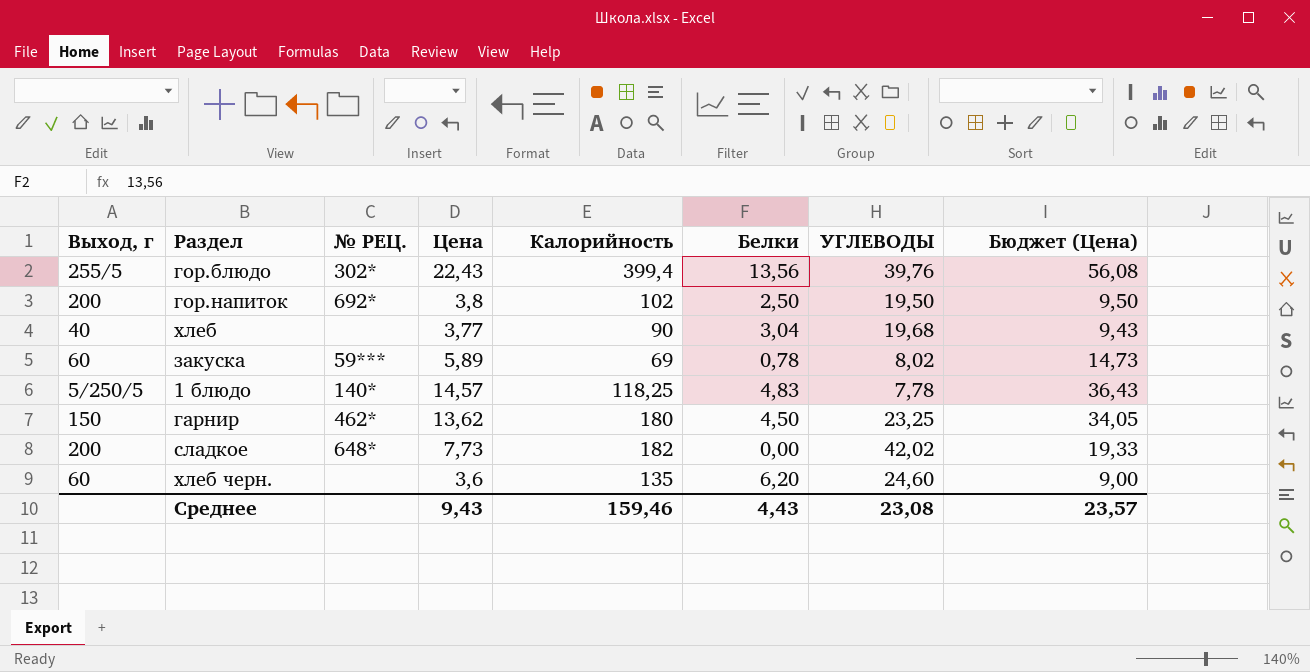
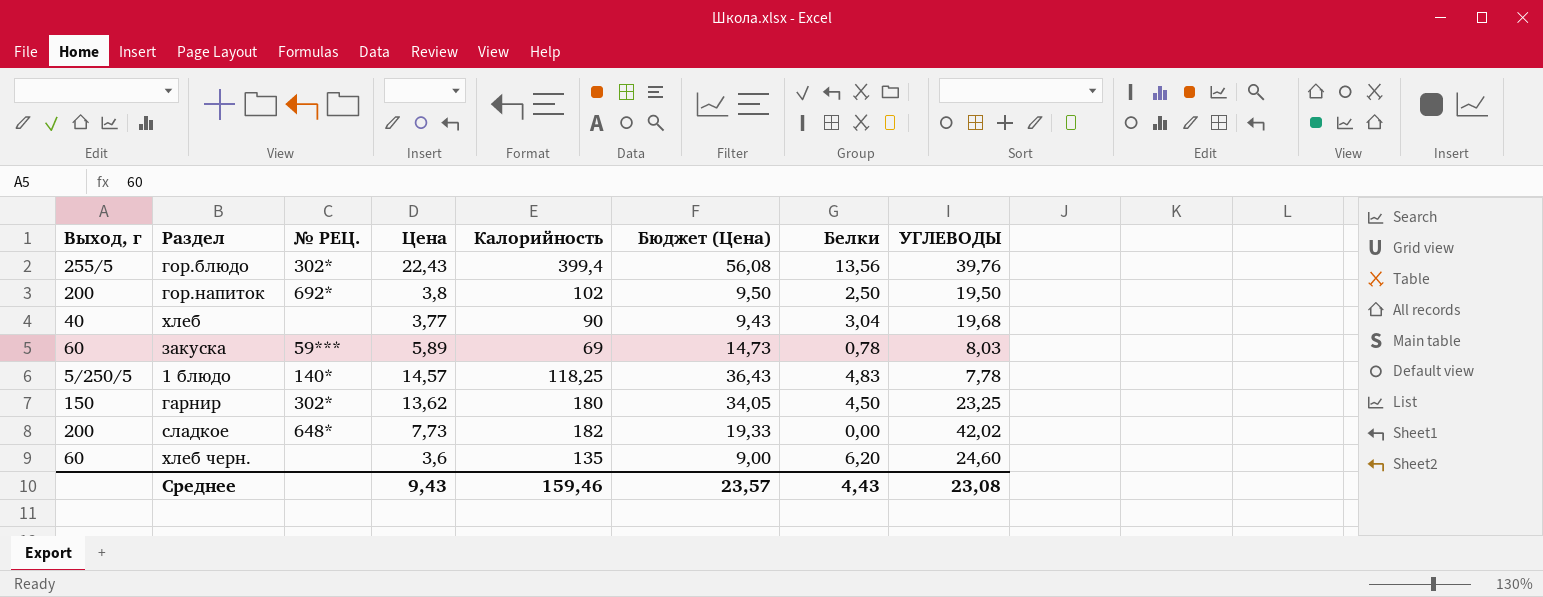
column Бюджет (Цена) | position: 8 -> 6
закуска | УГЛЕВОДЫ: 8,02 -> 8,03
гарнир | № РЕЦ.: 462* -> 302*

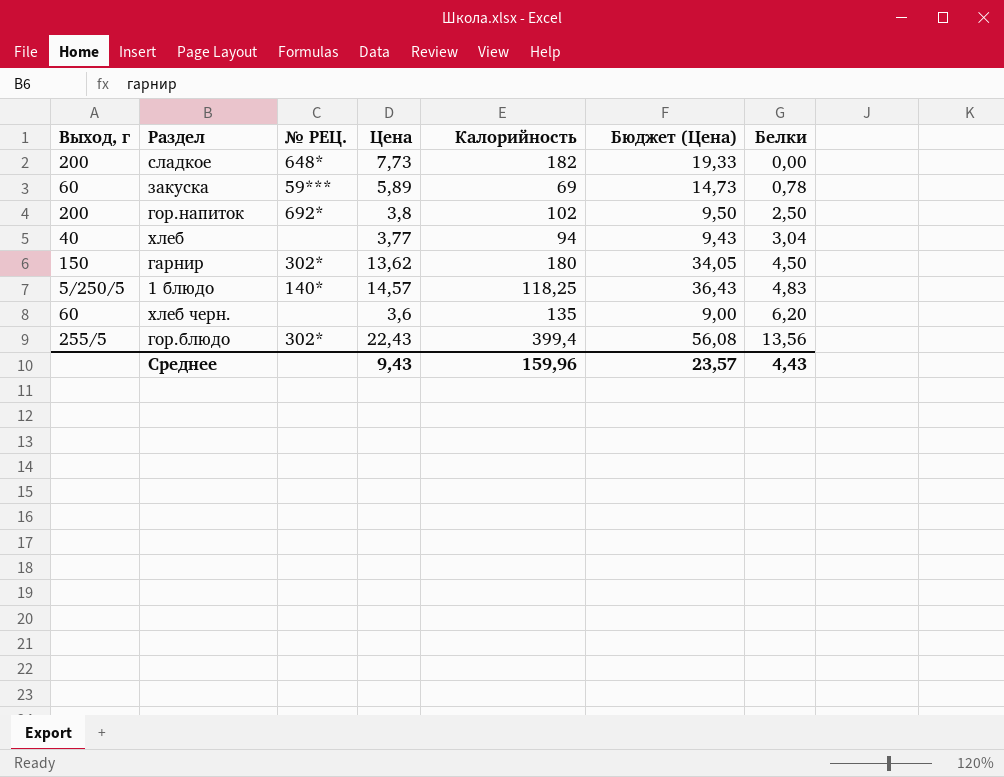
row order: none -> Белки ascending
column УГЛЕВОДЫ | position: 8 -> none
хлеб | Калорийность: 90 -> 94
Среднее | Калорийность: 159,46 -> 159,96

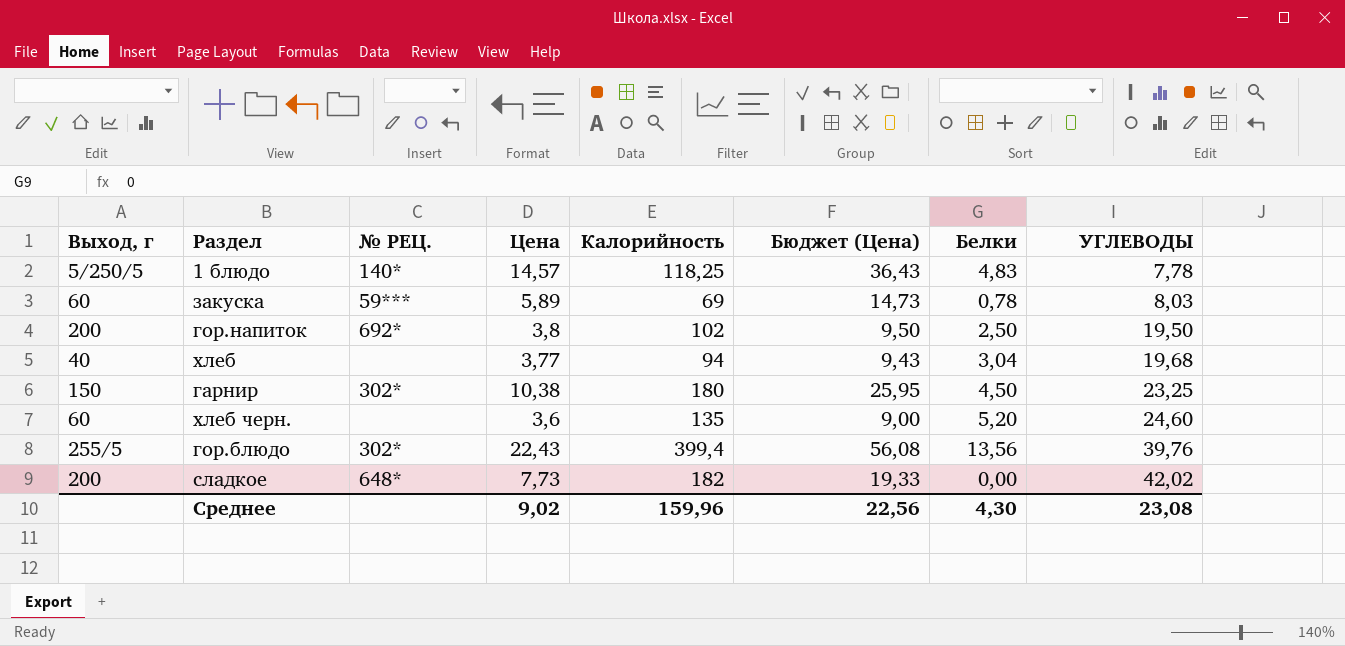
row order: Белки ascending -> УГЛЕВОДЫ ascending
column УГЛЕВОДЫ | position: none -> 8
гарнир | Цена: 13,62 -> 10,38
гарнир | Бюджет (Цена): 34,05 -> 25,95
хлеб черн. | Белки: 6,20 -> 5,20
Среднее | Цена: 9,43 -> 9,02
Среднее | Бюджет (Цена): 23,57 -> 22,56
Среднее | Белки: 4,43 -> 4,30

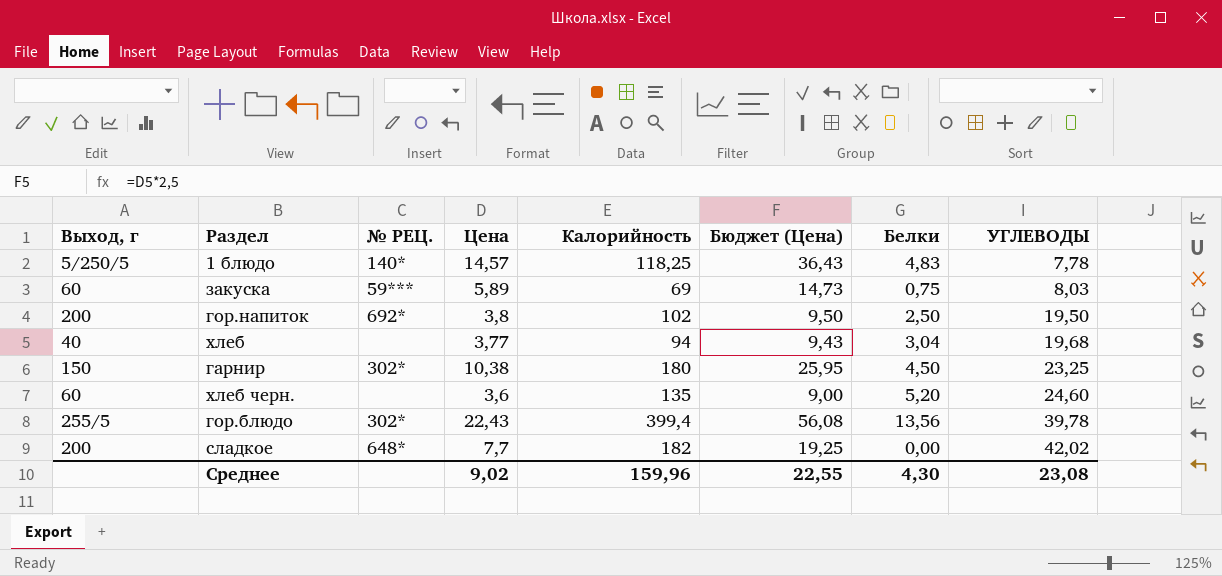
закуска | Белки: 0,78 -> 0,75
гор.блюдо | УГЛЕВОДЫ: 39,76 -> 39,78
сладкое | Цена: 7,73 -> 7,7
сладкое | Бюджет (Цена): 19,33 -> 19,25
Среднее | Бюджет (Цена): 22,56 -> 22,55

